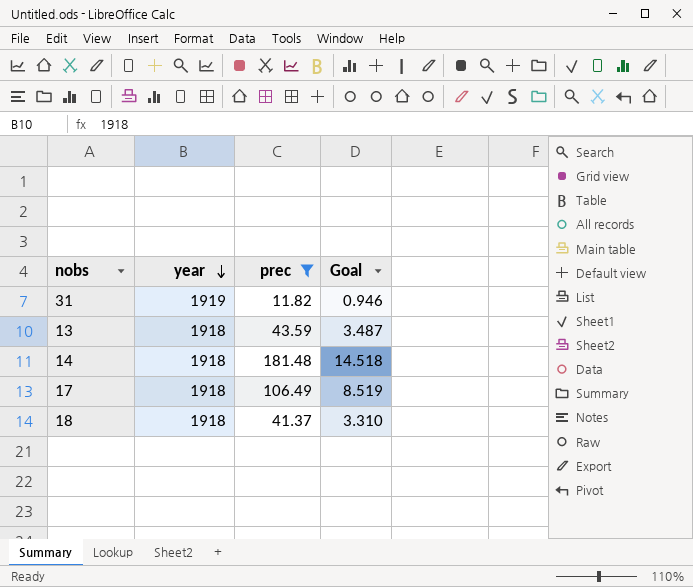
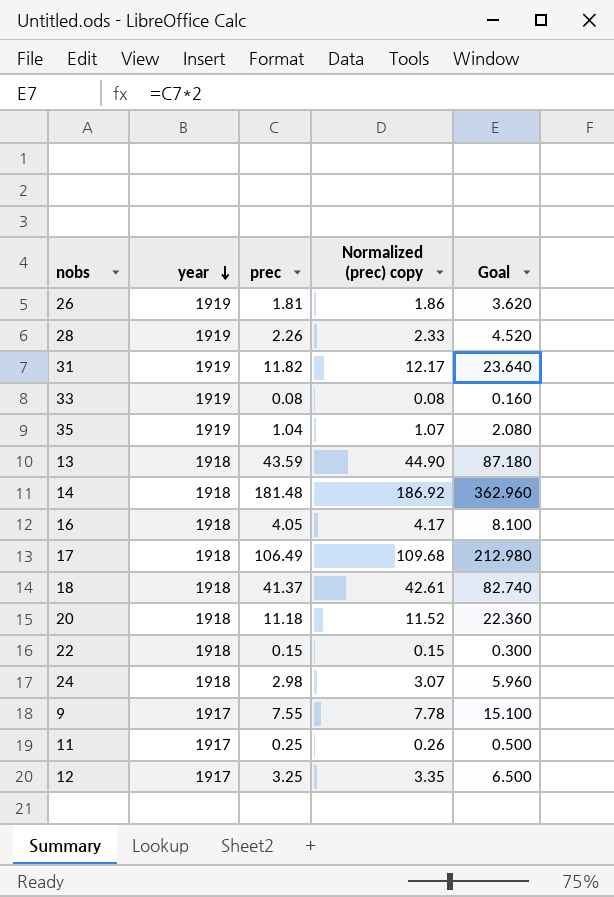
filter: prec >= 11.82 -> none
column Normalized (prec) copy | formula: none -> [prec] * 1.03
column Goal | formula: [prec] * 0.08 -> [prec] * 2

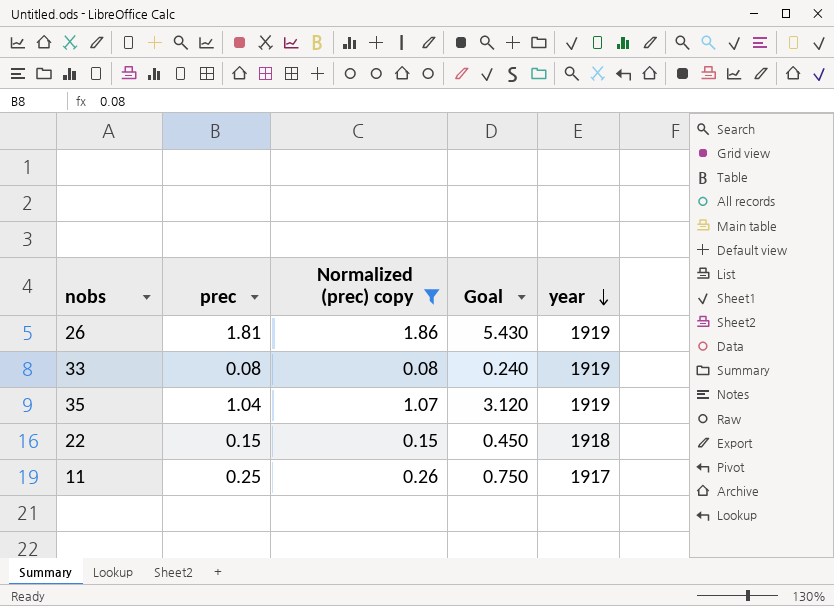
filter: none -> Normalized (prec) copy <= 1.86
column Goal | formula: [prec] * 2 -> [prec] * 3
column year | position: 2 -> 5

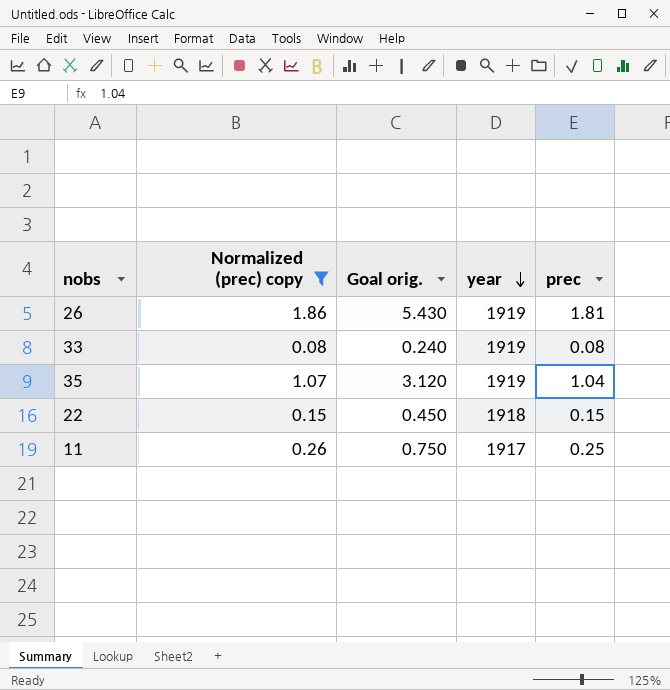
column name: Goal -> Goal orig.
column prec | position: 2 -> 5

